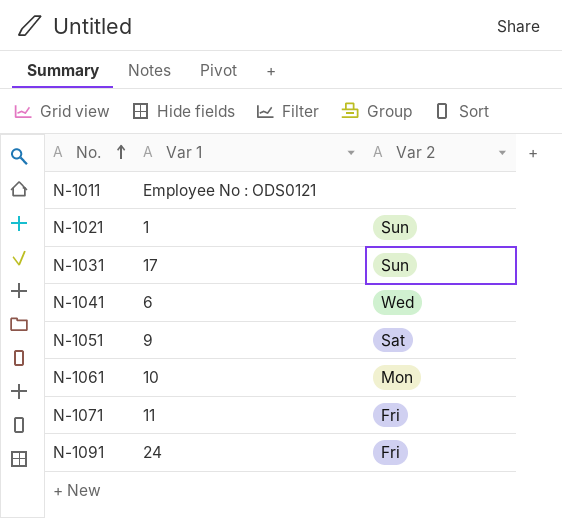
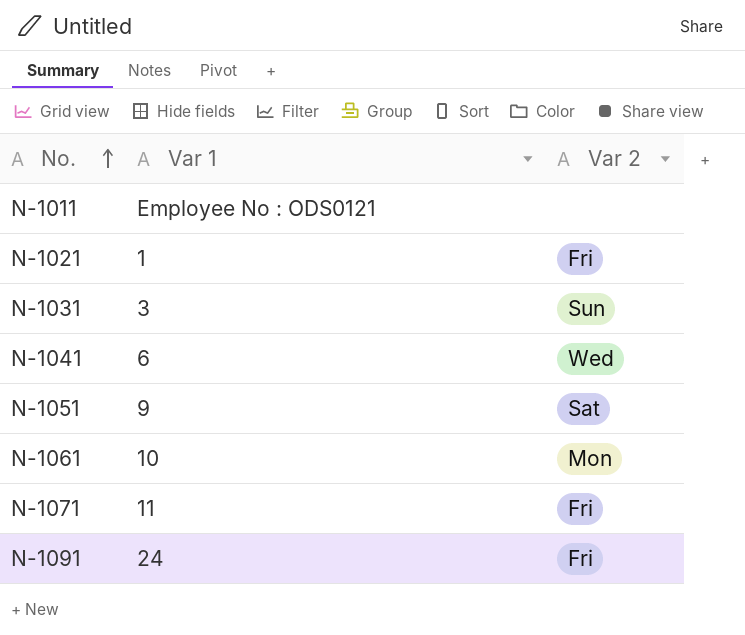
N-1021 | Var 2: Sun -> Fri
N-1031 | Var 1: 17 -> 3

